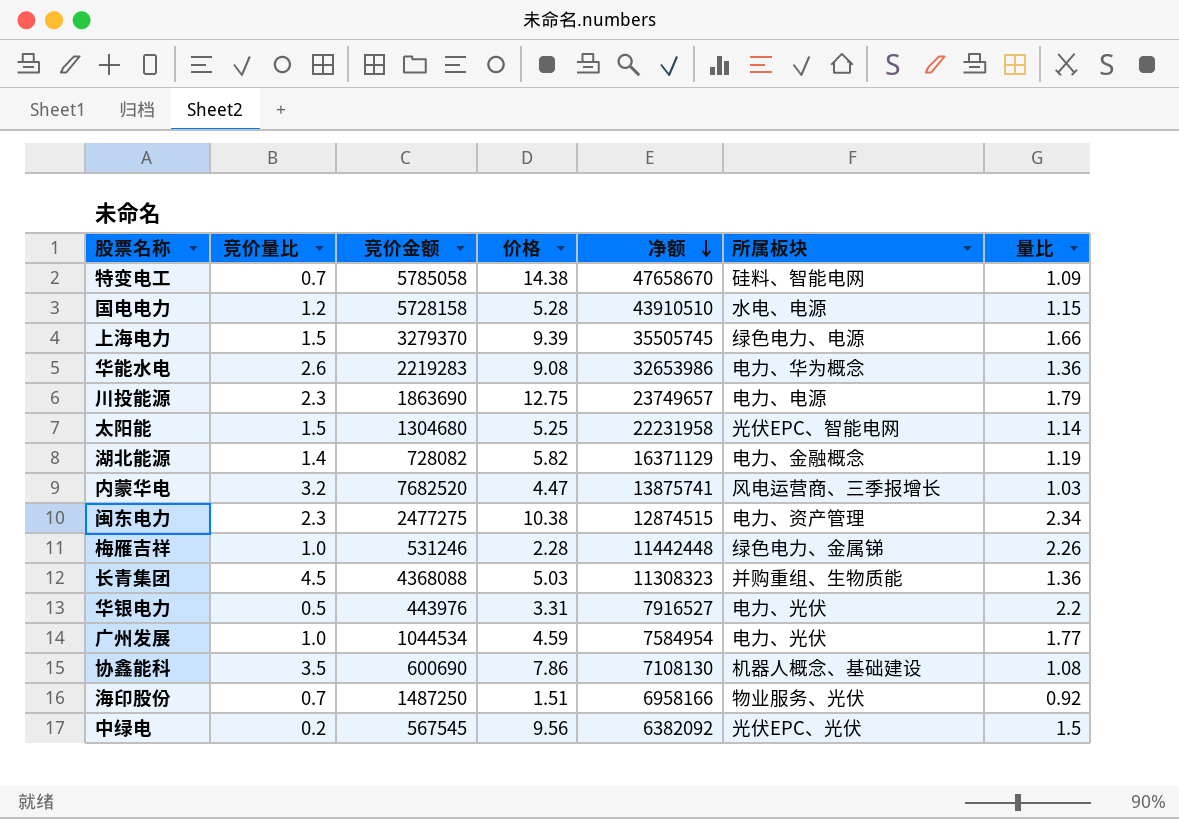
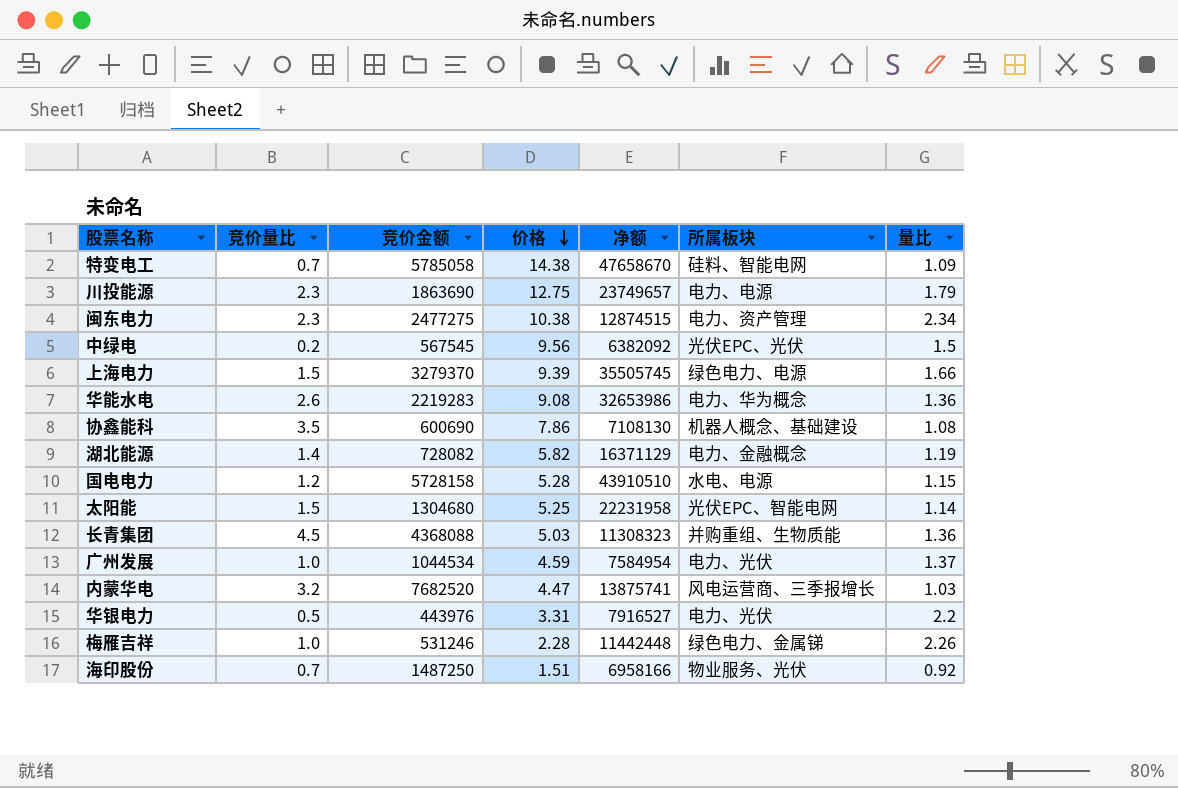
row order: 净额 descending -> 价格 descending
广州发展 | 量比: 1.77 -> 1.37

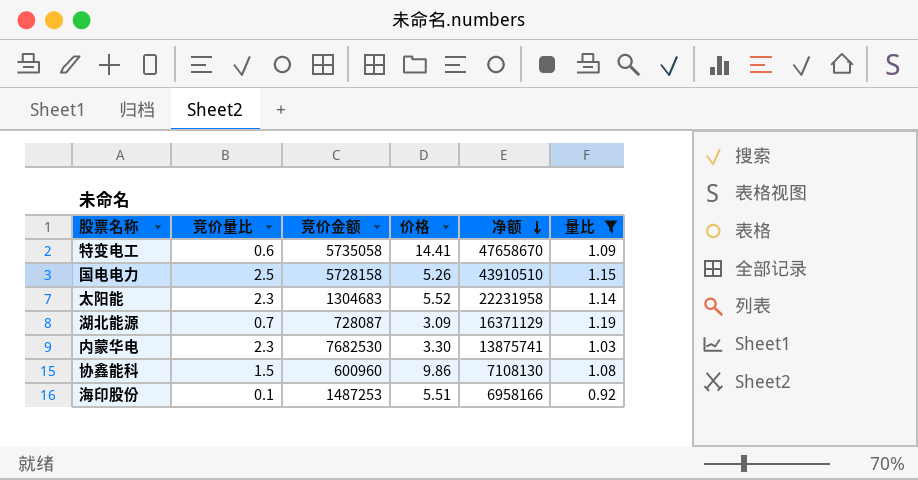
filter: none -> 量比 <= 1.19
row order: 价格 descending -> 净额 descending
column 所属板块 | position: 6 -> none
特变电工 | 竞价量比: 0.7 -> 0.6
特变电工 | 竞价金额: 5785058 -> 5735058
特变电工 | 价格: 14.38 -> 14.41
国电电力 | 竞价量比: 1.2 -> 2.5
国电电力 | 价格: 5.28 -> 5.26
太阳能 | 竞价量比: 1.5 -> 2.3
太阳能 | 竞价金额: 1304680 -> 1304683
太阳能 | 价格: 5.25 -> 5.52
湖北能源 | 竞价量比: 1.4 -> 0.7
湖北能源 | 竞价金额: 728082 -> 728087
湖北能源 | 价格: 5.82 -> 3.09
内蒙华电 | 竞价量比: 3.2 -> 2.3
内蒙华电 | 竞价金额: 7682520 -> 7682530
内蒙华电 | 价格: 4.47 -> 3.30
协鑫能科 | 竞价量比: 3.5 -> 1.5
协鑫能科 | 竞价金额: 600690 -> 600960
协鑫能科 | 价格: 7.86 -> 9.86
海印股份 | 竞价量比: 0.7 -> 0.1
海印股份 | 竞价金额: 1487250 -> 1487253
海印股份 | 价格: 1.51 -> 5.51

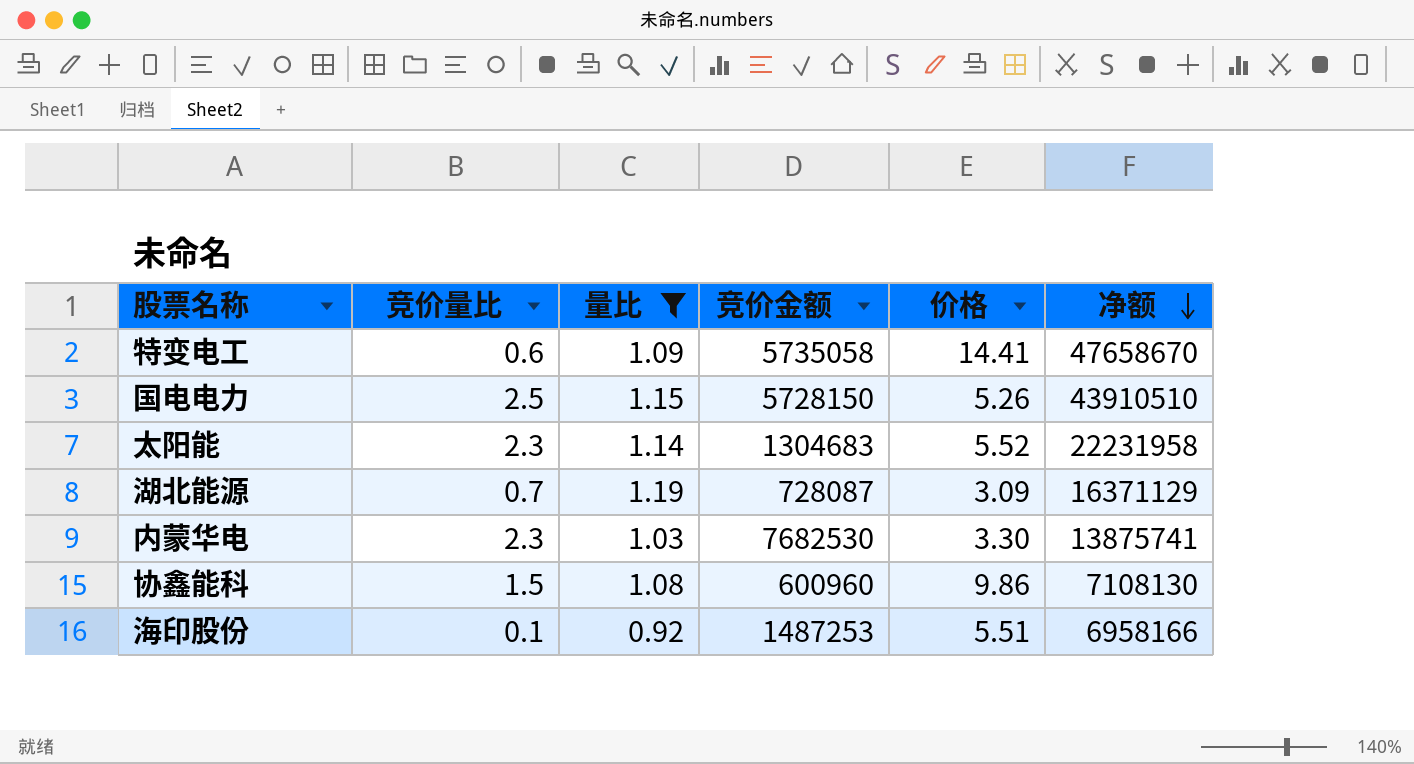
column 量比 | position: 6 -> 3
国电电力 | 竞价金额: 5728158 -> 5728150

